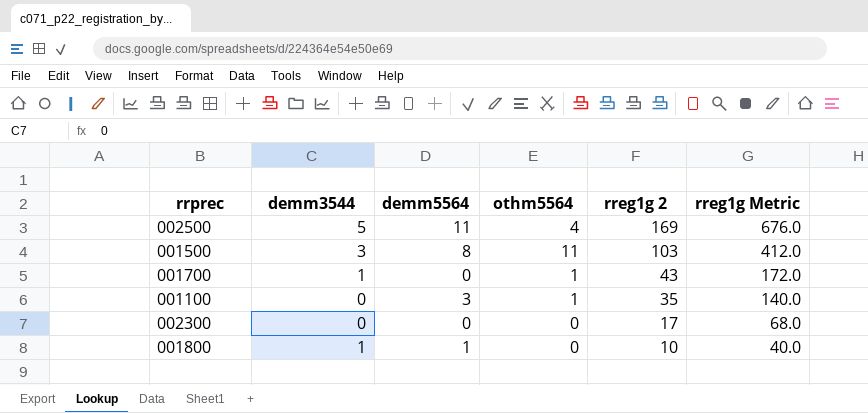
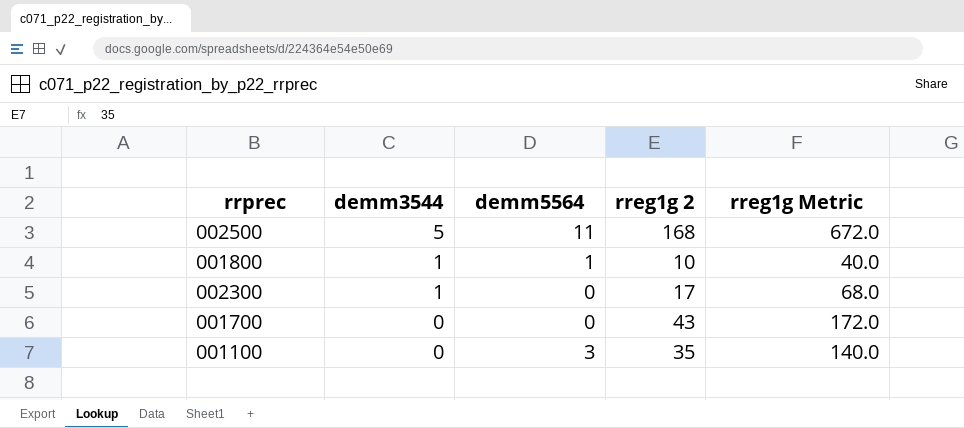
row order: rreg1g 2 descending -> demm3544 descending
column othm5564 | position: 4 -> none
row 001500: 3 | 8 | 11 | 103 | 412.0 -> none
002500 | rreg1g 2: 169 -> 168
002500 | rreg1g Metric: 676.0 -> 672.0
002300 | demm3544: 0 -> 1
001700 | demm3544: 1 -> 0

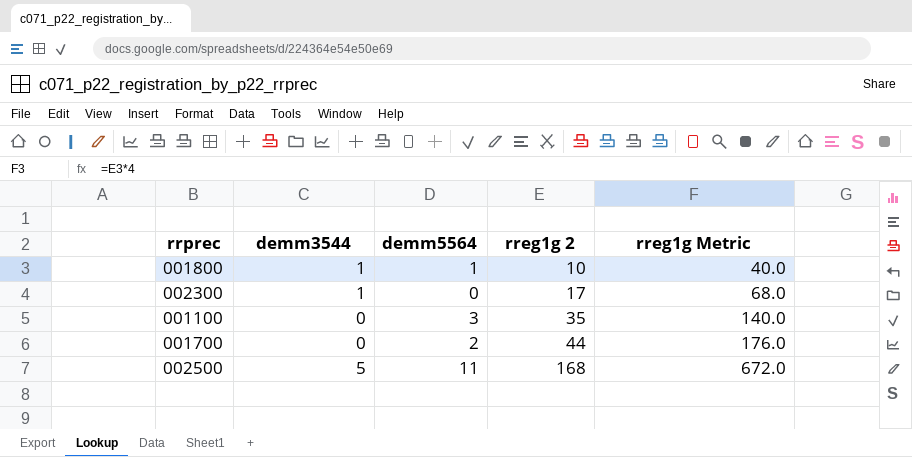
row order: demm3544 descending -> rreg1g 2 ascending
001700 | demm5564: 0 -> 2
001700 | rreg1g 2: 43 -> 44
001700 | rreg1g Metric: 172.0 -> 176.0

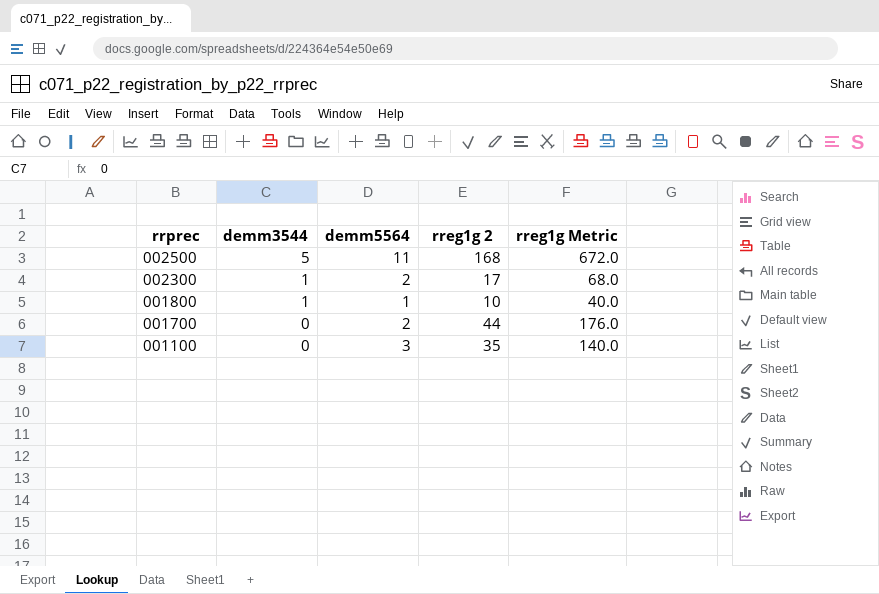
row order: rreg1g 2 ascending -> rrprec descending
002300 | demm5564: 0 -> 2

